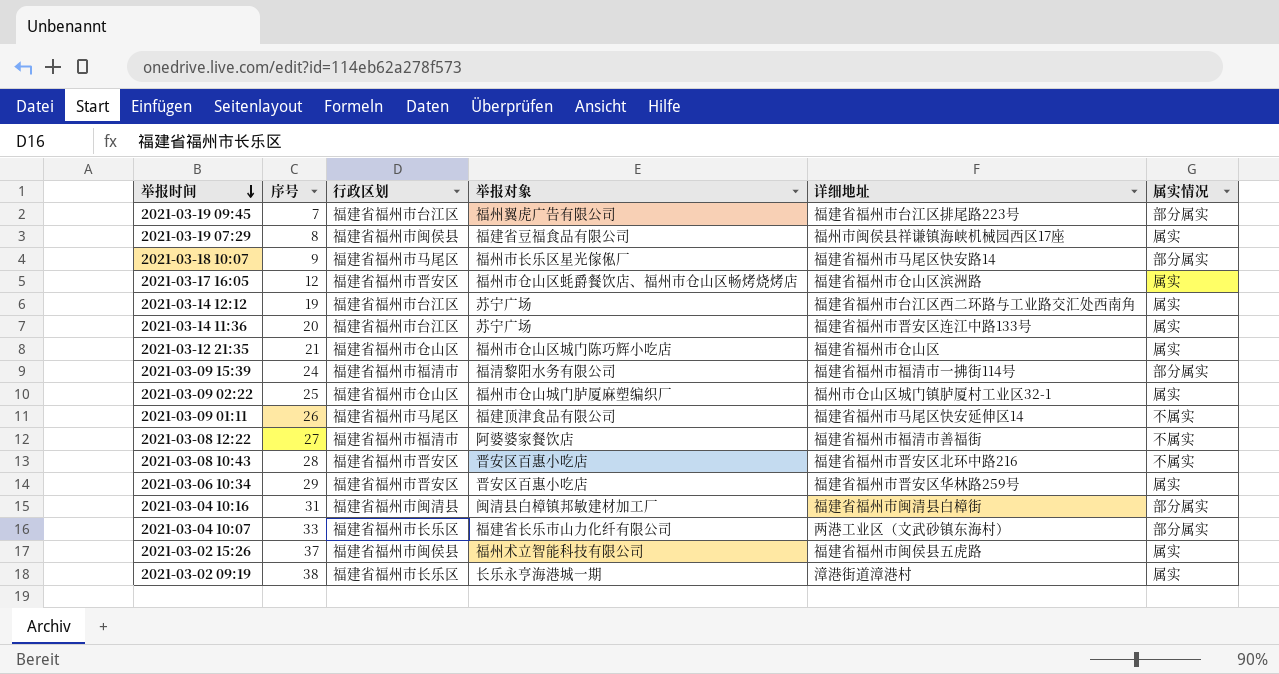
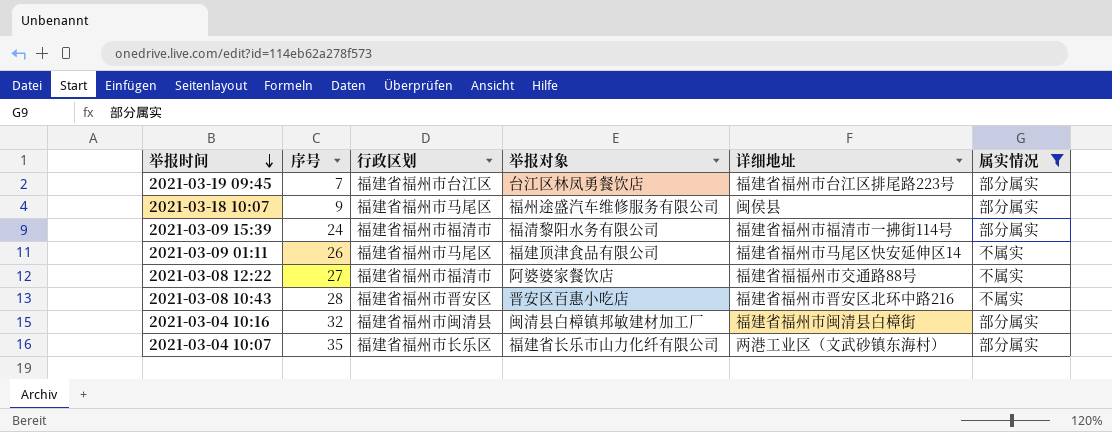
filter: none -> 属实情况 != 属实
2021-03-19 09:45 | 举报对象: 福州翼虎广告有限公司 -> 台江区林凤勇餐饮店
2021-03-18 10:07 | 举报对象: 福州市长乐区星光傢俬厂 -> 福州途盛汽车维修服务有限公司
2021-03-18 10:07 | 详细地址: 福建省福州市马尾区快安路14 -> 闽侯县
2021-03-08 12:22 | 详细地址: 福建省福州市福清市善福街 -> 福建省福福州市交通路88号
2021-03-04 10:16 | 序号: 31 -> 32
2021-03-04 10:07 | 序号: 33 -> 35

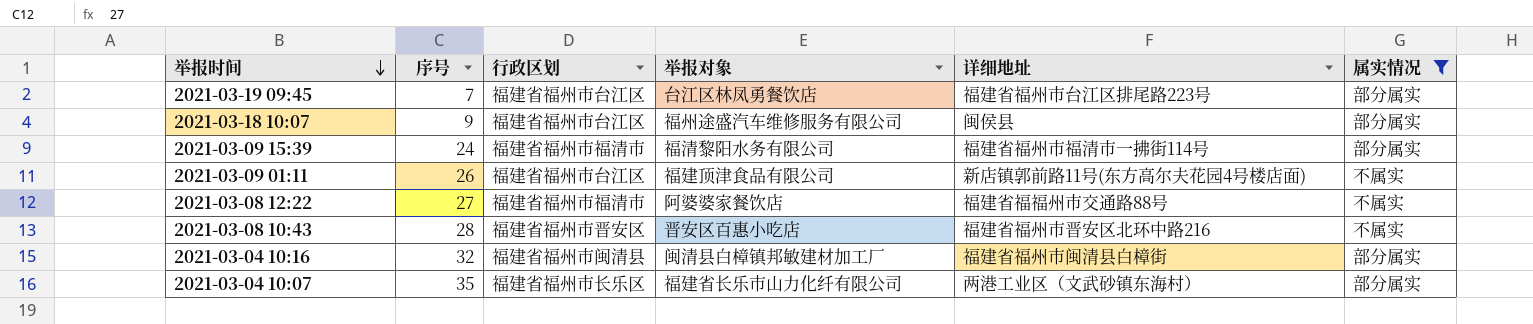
2021-03-18 10:07 | 行政区划: 福建省福州市马尾区 -> 福建省福州市台江区
2021-03-09 01:11 | 行政区划: 福建省福州市马尾区 -> 福建省福州市台江区
2021-03-09 01:11 | 详细地址: 福建省福州市马尾区快安延伸区14 -> 新店镇郭前路11号(东方高尔夫花园4号楼店面)

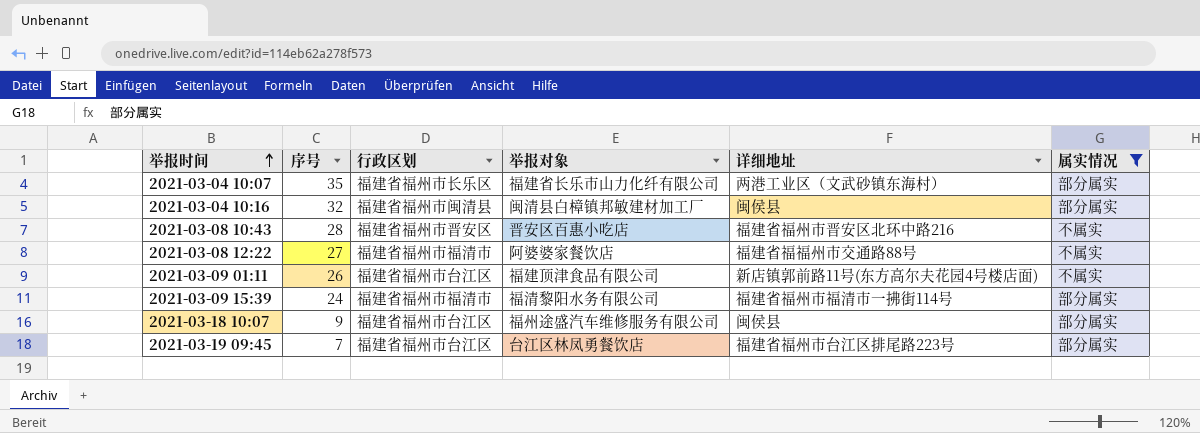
row order: 举报时间 descending -> 举报时间 ascending
2021-03-04 10:16 | 详细地址: 福建省福州市闽清县白樟街 -> 闽侯县

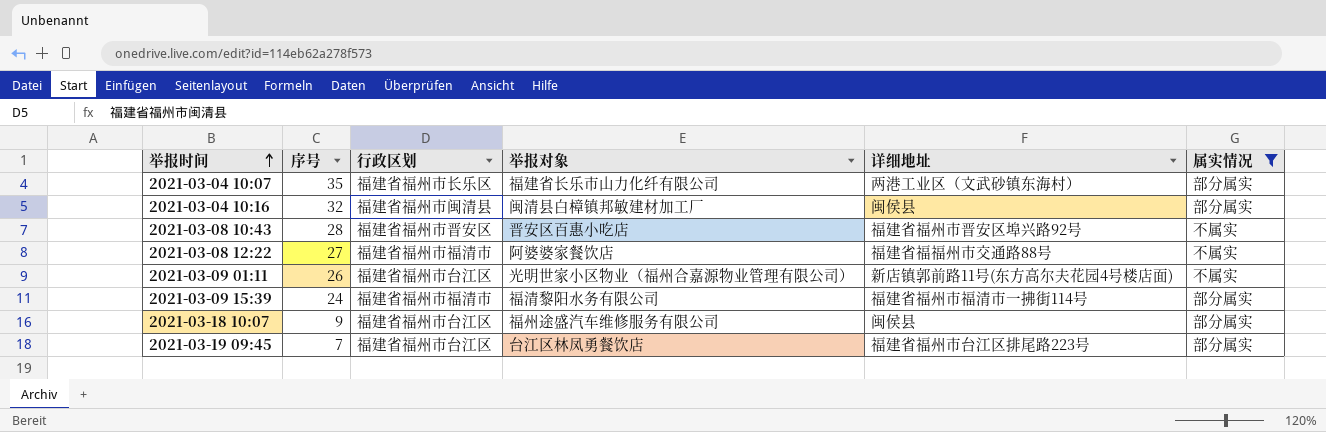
2021-03-08 10:43 | 详细地址: 福建省福州市晋安区北环中路216 -> 福建省福州市晋安区埠兴路92号
2021-03-09 01:11 | 举报对象: 福建顶津食品有限公司 -> 光明世家小区物业（福州合嘉源物业管理有限公司）

